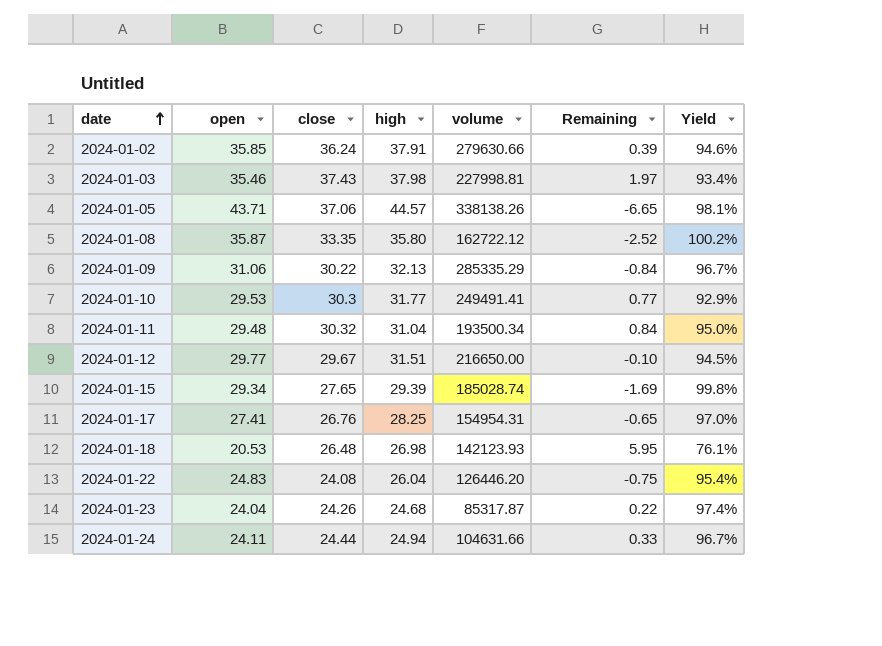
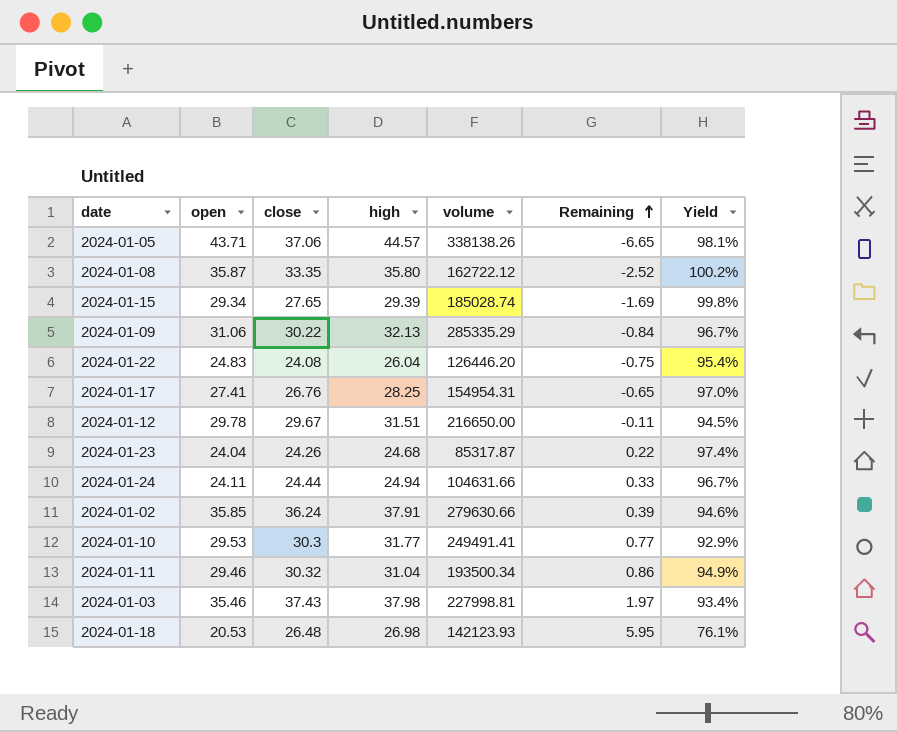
row order: date ascending -> Remaining ascending
2024-01-12 | open: 29.77 -> 29.78
2024-01-12 | Remaining: -0.10 -> -0.11
2024-01-11 | open: 29.48 -> 29.46
2024-01-11 | Remaining: 0.84 -> 0.86
2024-01-11 | Yield: 95.0% -> 94.9%

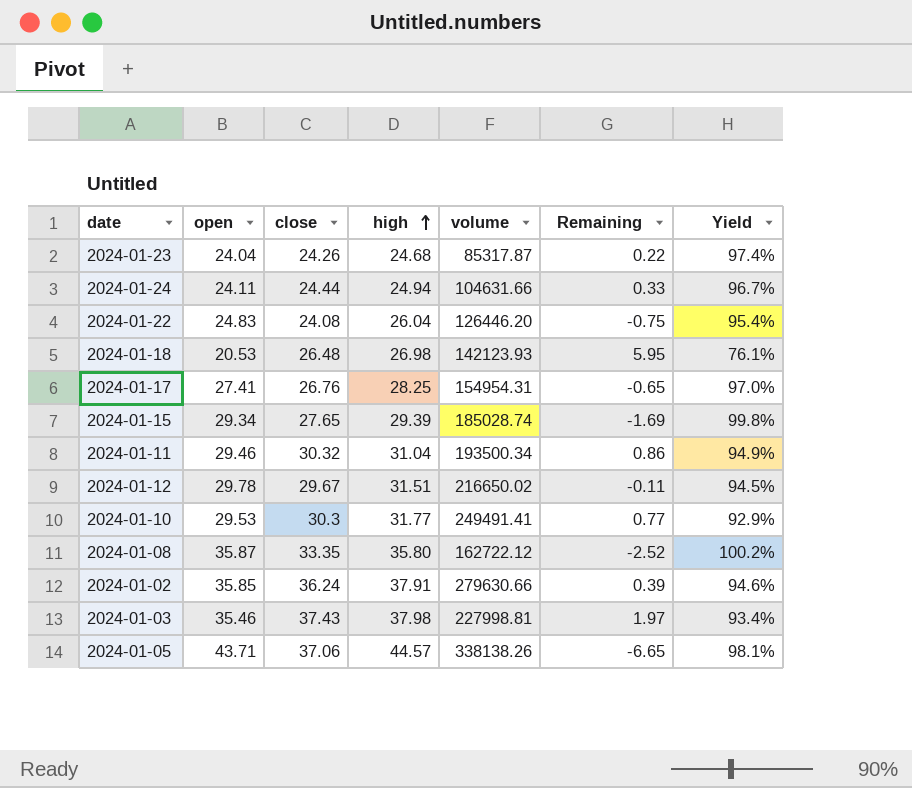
row order: Remaining ascending -> high ascending
row 2024-01-09: 31.06 | 30.22 | 32.13 | 285335.29 | -0.84 | 96.7% -> none
2024-01-12 | volume: 216650.00 -> 216650.02

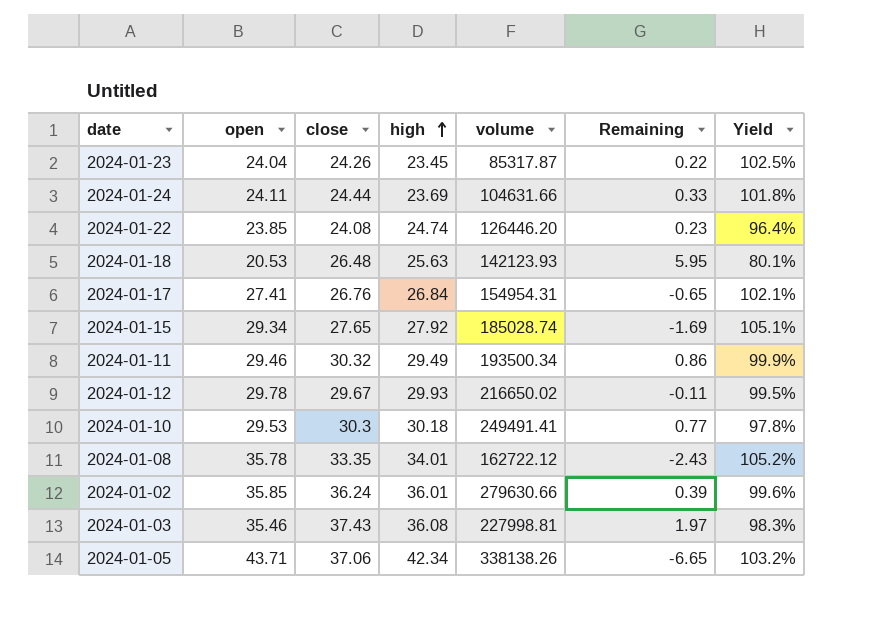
2024-01-23 | high: 24.68 -> 23.45
2024-01-23 | Yield: 97.4% -> 102.5%
2024-01-24 | high: 24.94 -> 23.69
2024-01-24 | Yield: 96.7% -> 101.8%
2024-01-22 | open: 24.83 -> 23.85
2024-01-22 | high: 26.04 -> 24.74
2024-01-22 | Remaining: -0.75 -> 0.23
2024-01-22 | Yield: 95.4% -> 96.4%
2024-01-18 | high: 26.98 -> 25.63
2024-01-18 | Yield: 76.1% -> 80.1%
2024-01-17 | high: 28.25 -> 26.84
2024-01-17 | Yield: 97.0% -> 102.1%
2024-01-15 | high: 29.39 -> 27.92
2024-01-15 | Yield: 99.8% -> 105.1%
2024-01-11 | high: 31.04 -> 29.49
2024-01-11 | Yield: 94.9% -> 99.9%
2024-01-12 | high: 31.51 -> 29.93
2024-01-12 | Yield: 94.5% -> 99.5%
2024-01-10 | high: 31.77 -> 30.18
2024-01-10 | Yield: 92.9% -> 97.8%
2024-01-08 | open: 35.87 -> 35.78
2024-01-08 | high: 35.80 -> 34.01
2024-01-08 | Remaining: -2.52 -> -2.43
2024-01-08 | Yield: 100.2% -> 105.2%
2024-01-02 | high: 37.91 -> 36.01
2024-01-02 | Yield: 94.6% -> 99.6%
2024-01-03 | high: 37.98 -> 36.08
2024-01-03 | Yield: 93.4% -> 98.3%
2024-01-05 | high: 44.57 -> 42.34
2024-01-05 | Yield: 98.1% -> 103.2%

